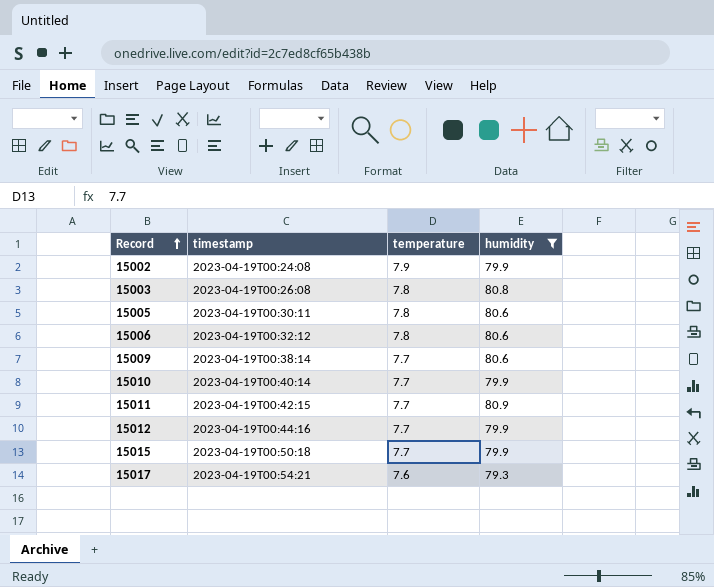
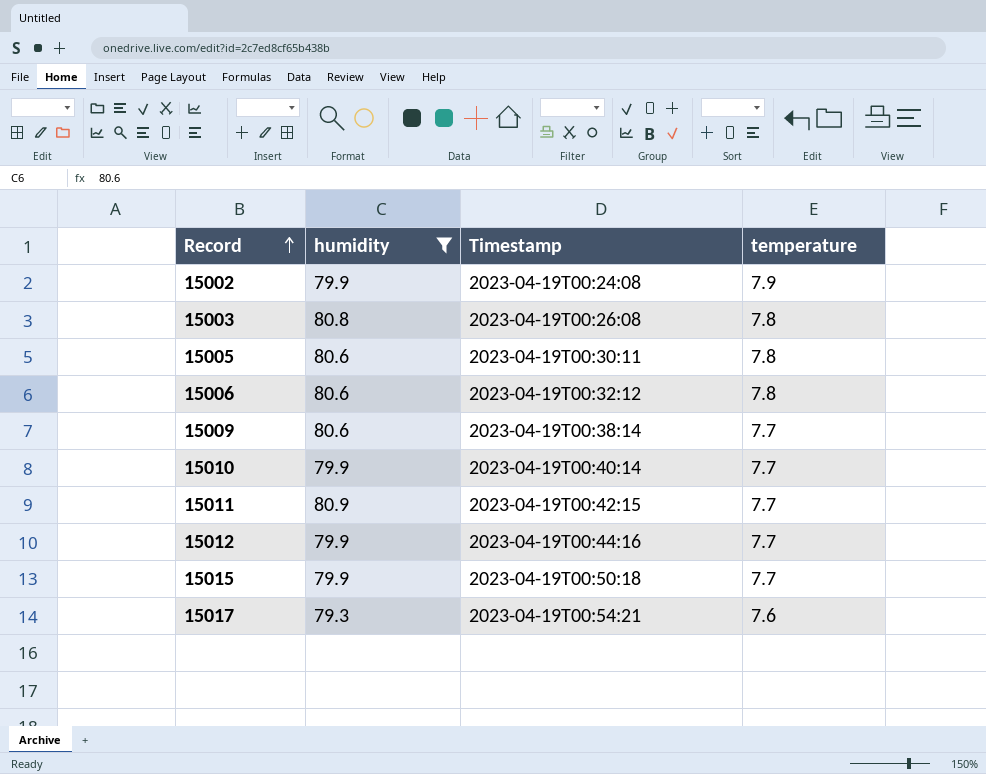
column humidity | position: 4 -> 2
column name: timestamp -> Timestamp

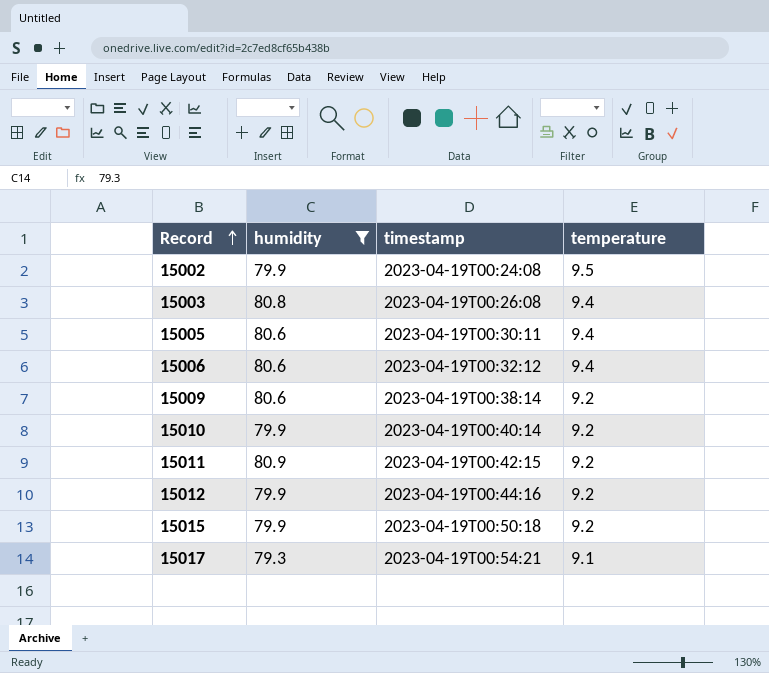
column name: Timestamp -> timestamp
15002 | temperature: 7.9 -> 9.5
15003 | temperature: 7.8 -> 9.4
15005 | temperature: 7.8 -> 9.4
15006 | temperature: 7.8 -> 9.4
15009 | temperature: 7.7 -> 9.2
15010 | temperature: 7.7 -> 9.2
15011 | temperature: 7.7 -> 9.2
15012 | temperature: 7.7 -> 9.2
15015 | temperature: 7.7 -> 9.2
15017 | temperature: 7.6 -> 9.1

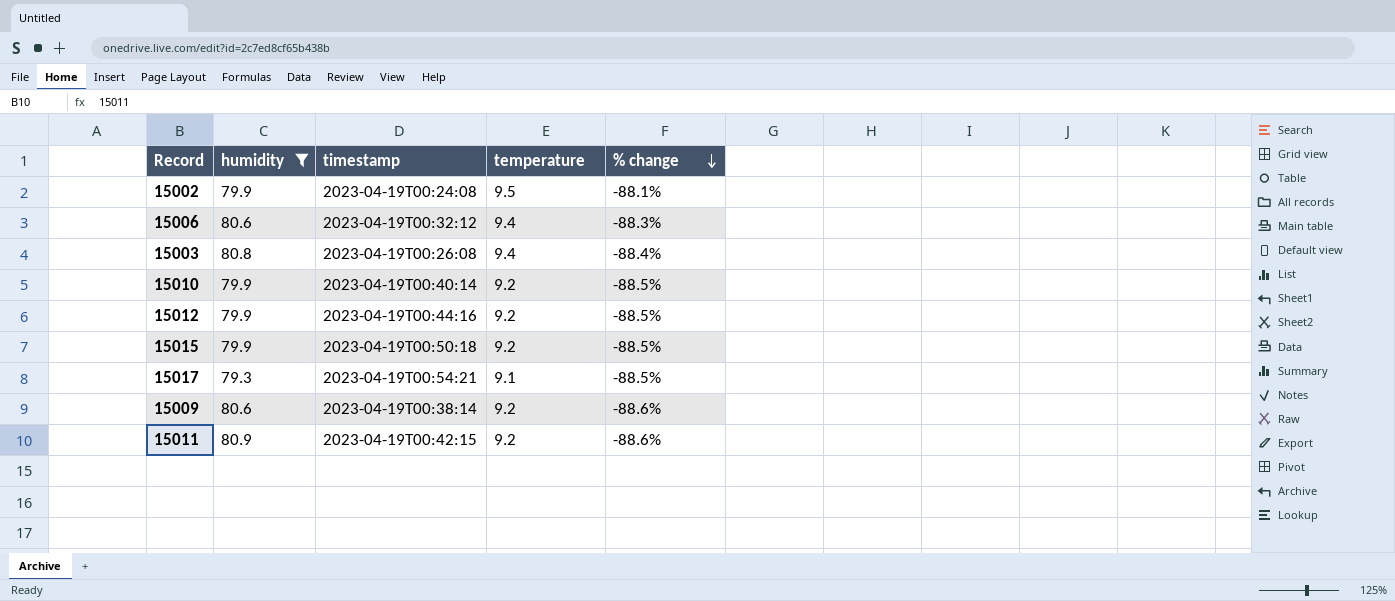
row order: Record ascending -> % change descending
column % change | formula: none -> ([temperature] - [humidity]) / [humidity]
row 15005: 80.6 | 2023-04-19T00:30:11 | 9.4 -> none

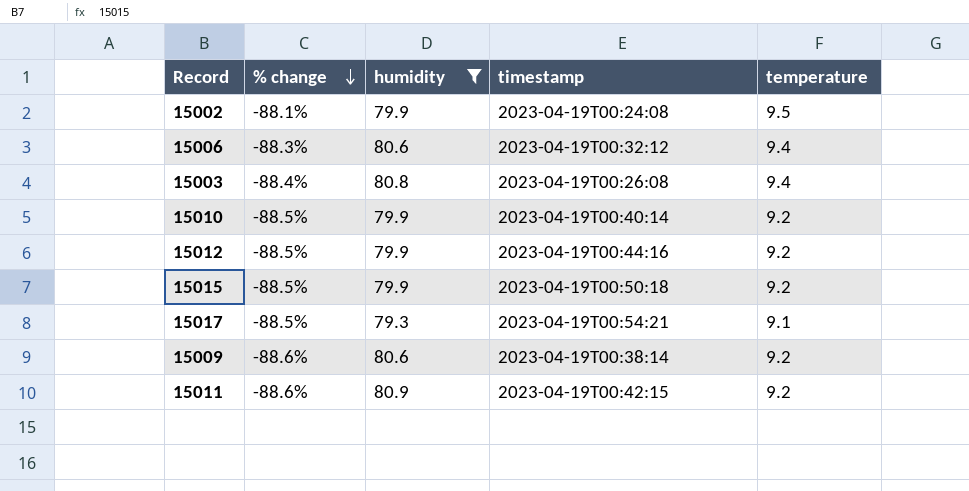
column % change | position: 5 -> 2

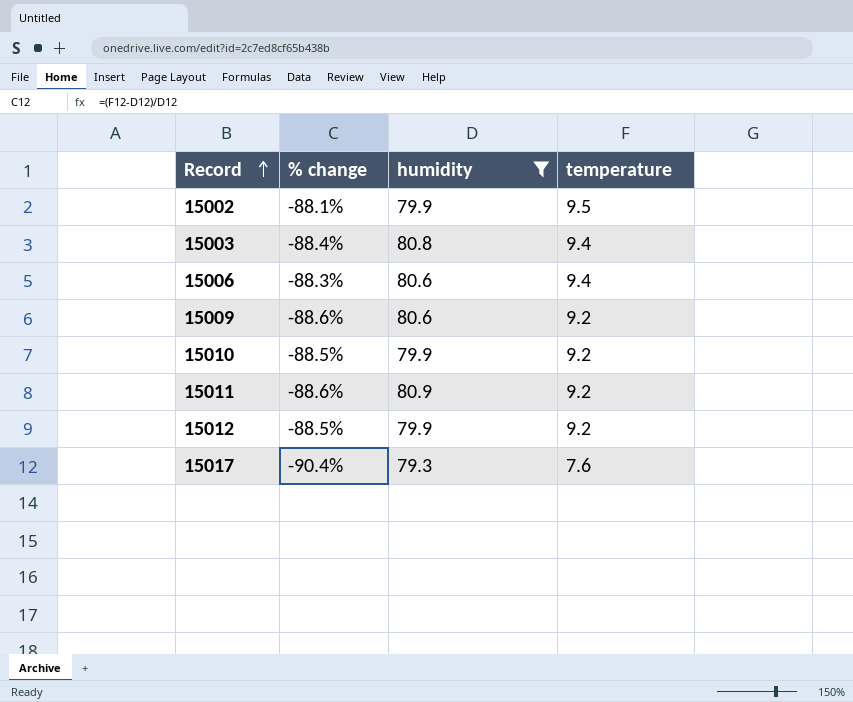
row order: % change descending -> Record ascending
column timestamp | position: 4 -> none
row 15015: -88.5% | 79.9 | 2023-04-19T00:50:18 | 9.2 -> none
15017 | % change: -88.5% -> -90.4%
15017 | temperature: 9.1 -> 7.6

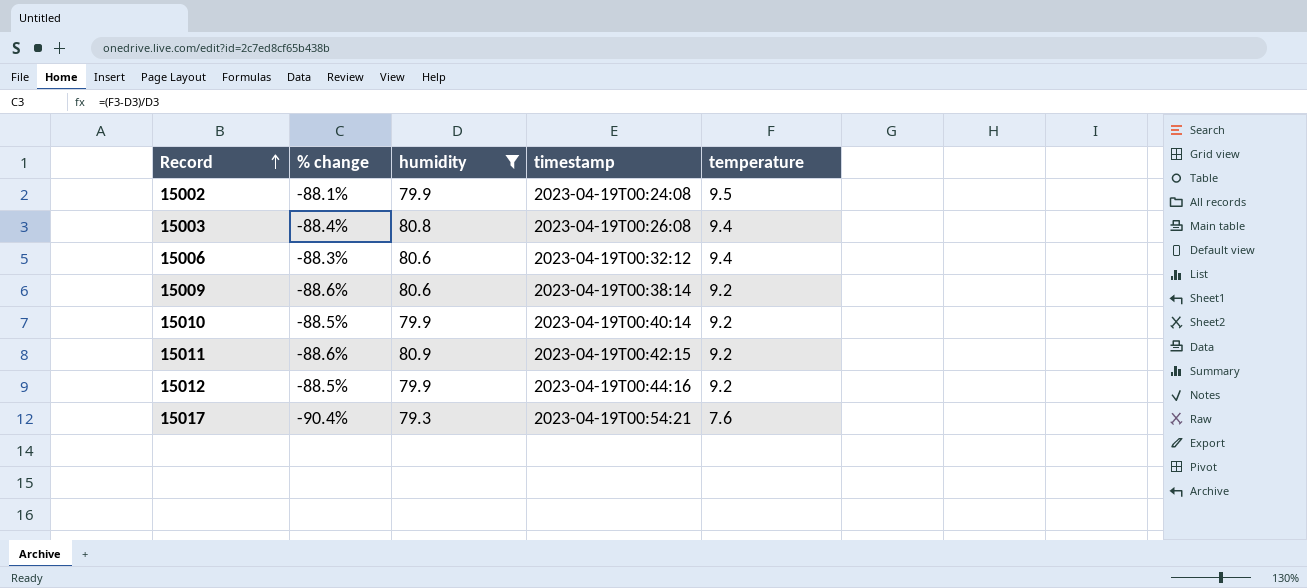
column timestamp | position: none -> 4

